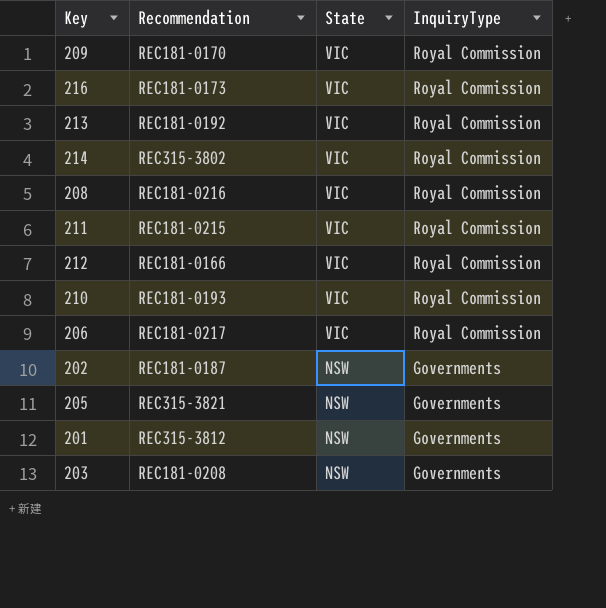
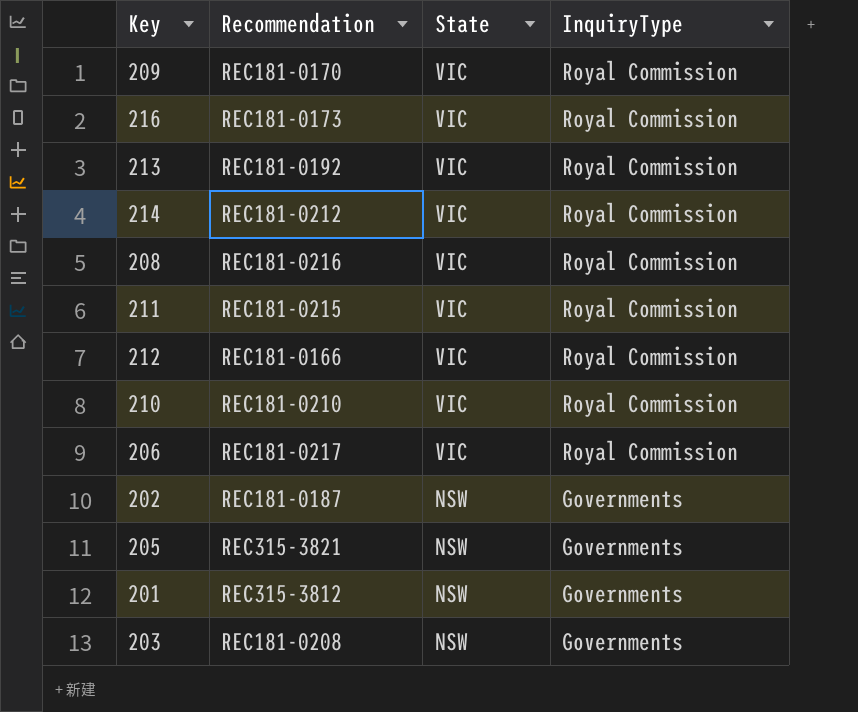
214 | Recommendation: REC315-3802 -> REC181-0212
210 | Recommendation: REC181-0193 -> REC181-0210

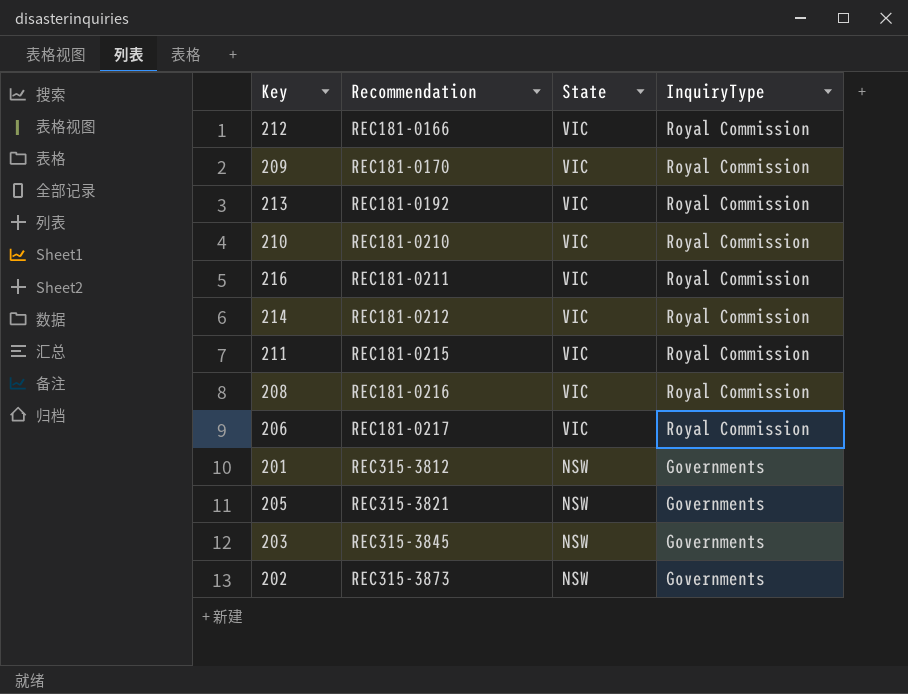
row order: State descending -> Recommendation ascending
216 | Recommendation: REC181-0173 -> REC181-0211
203 | Recommendation: REC181-0208 -> REC315-3845
202 | Recommendation: REC181-0187 -> REC315-3873

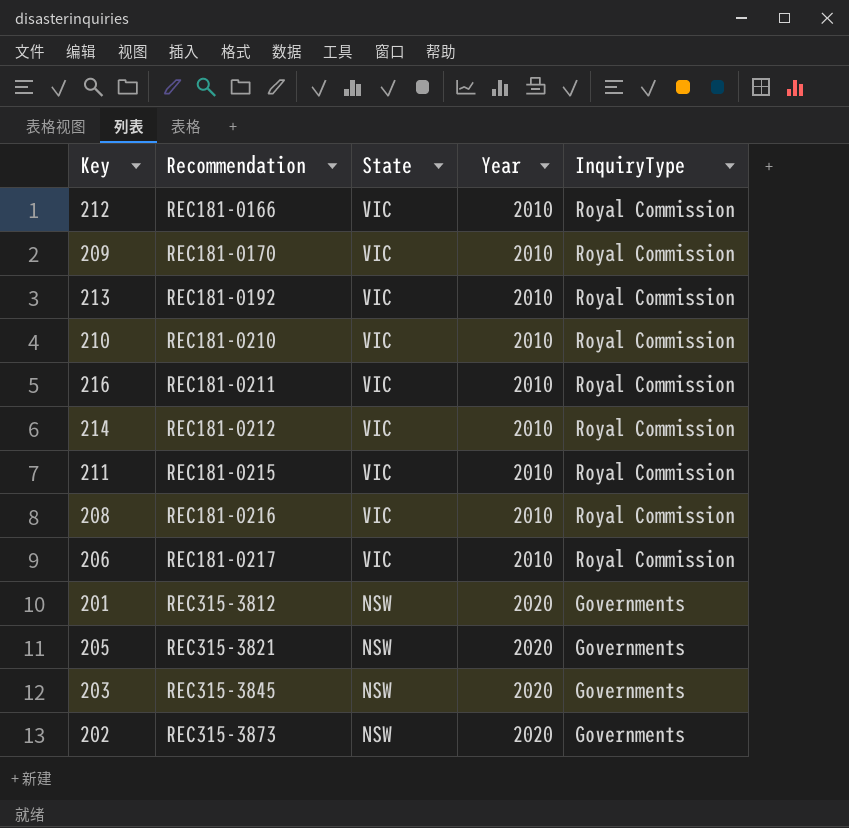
column Year | position: none -> 4

